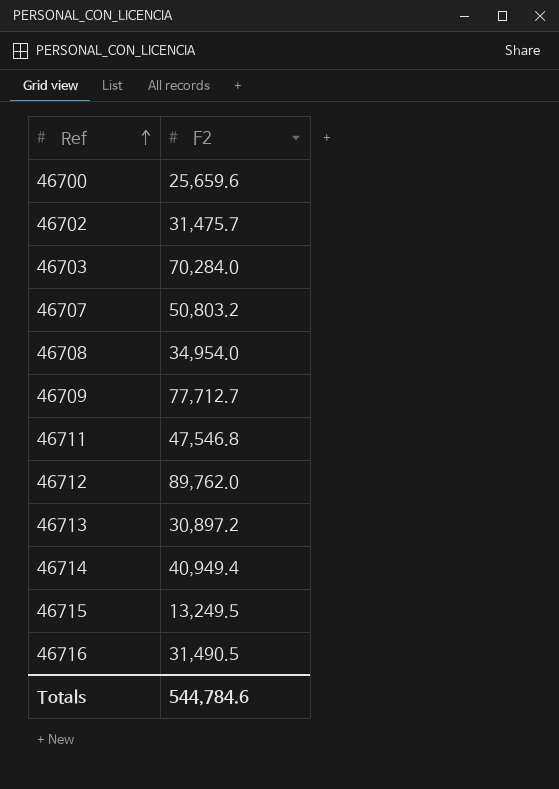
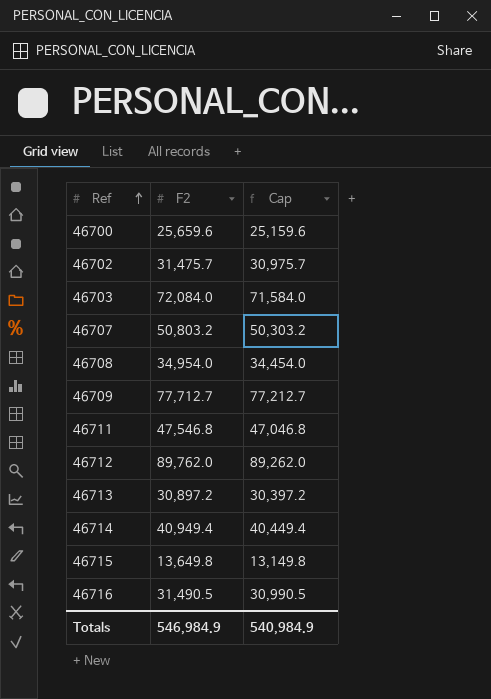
column Cap | formula: none -> [F2] - 500
46703 | F2: 70,284.0 -> 72,084.0
46715 | F2: 13,249.5 -> 13,649.8
Totals | F2: 544,784.6 -> 546,984.9

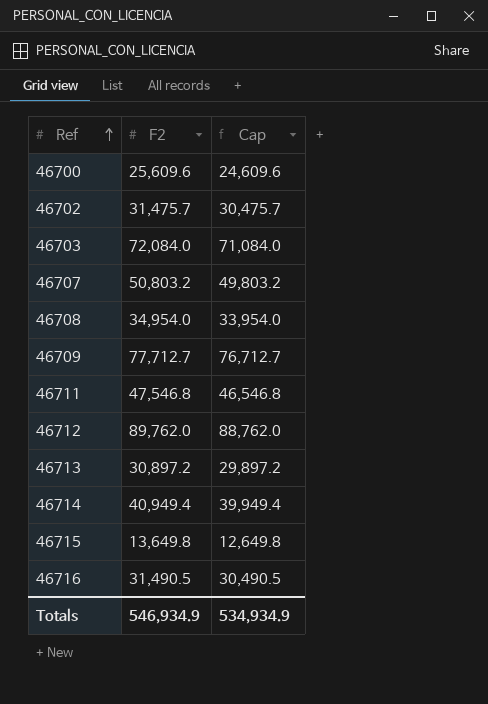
column Cap | formula: [F2] - 500 -> [F2] - 1000
46700 | F2: 25,659.6 -> 25,609.6
Totals | F2: 546,984.9 -> 546,934.9
Totals | Cap: 540,984.9 -> 534,934.9

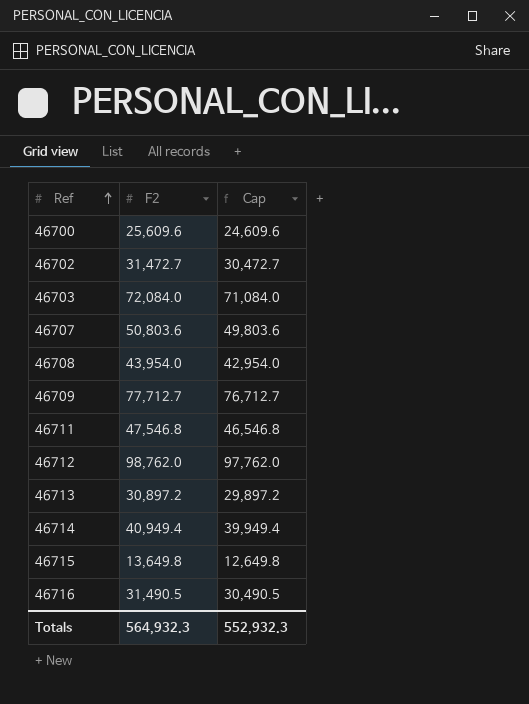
46702 | F2: 31,475.7 -> 31,472.7
46702 | Cap: 30,475.7 -> 30,472.7
46707 | F2: 50,803.2 -> 50,803.6
46707 | Cap: 49,803.2 -> 49,803.6
46708 | F2: 34,954.0 -> 43,954.0
46708 | Cap: 33,954.0 -> 42,954.0
46712 | F2: 89,762.0 -> 98,762.0
46712 | Cap: 88,762.0 -> 97,762.0
Totals | F2: 546,934.9 -> 564,932.3
Totals | Cap: 534,934.9 -> 552,932.3

